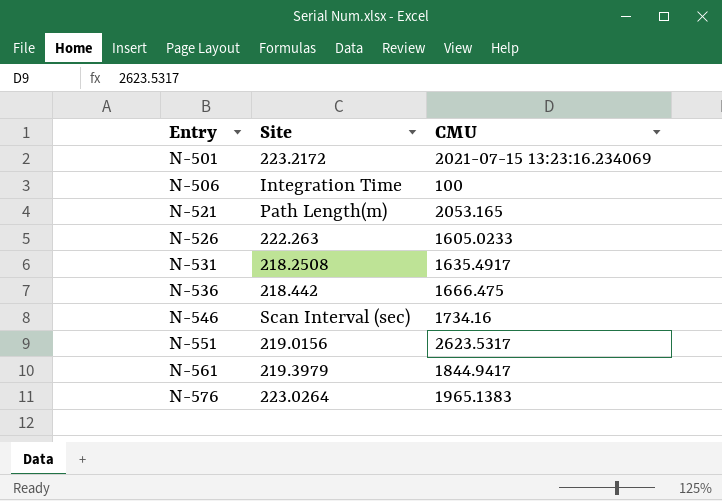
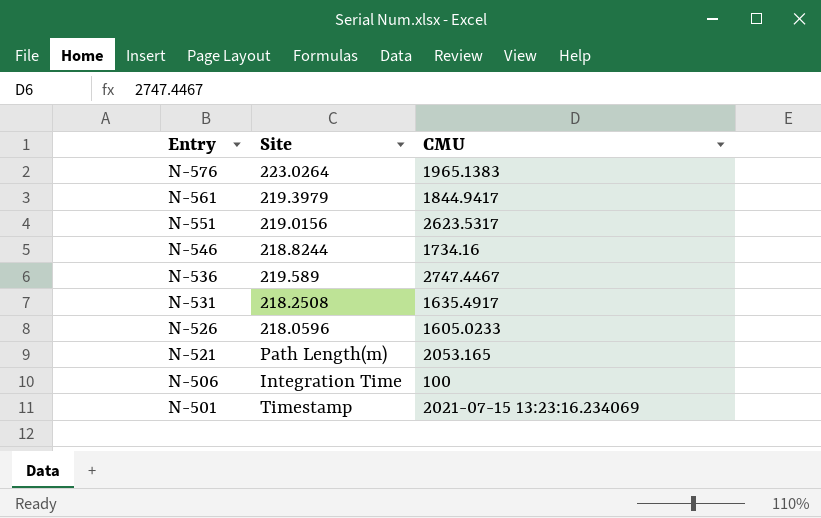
row order: Entry ascending -> Entry descending
N-546 | Site: Scan Interval (sec) -> 218.8244
N-536 | Site: 218.442 -> 219.589
N-536 | CMU: 1666.475 -> 2747.4467
N-526 | Site: 222.263 -> 218.0596
N-501 | Site: 223.2172 -> Timestamp

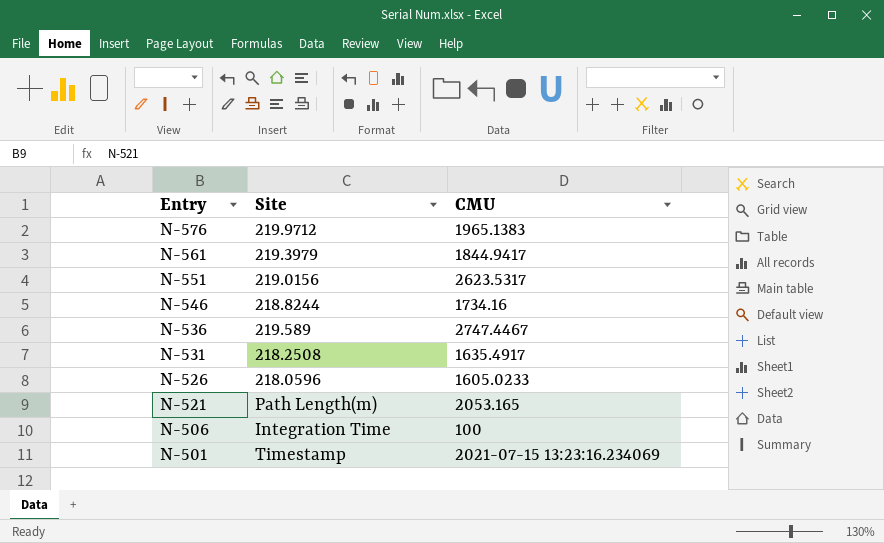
N-576 | Site: 223.0264 -> 219.9712

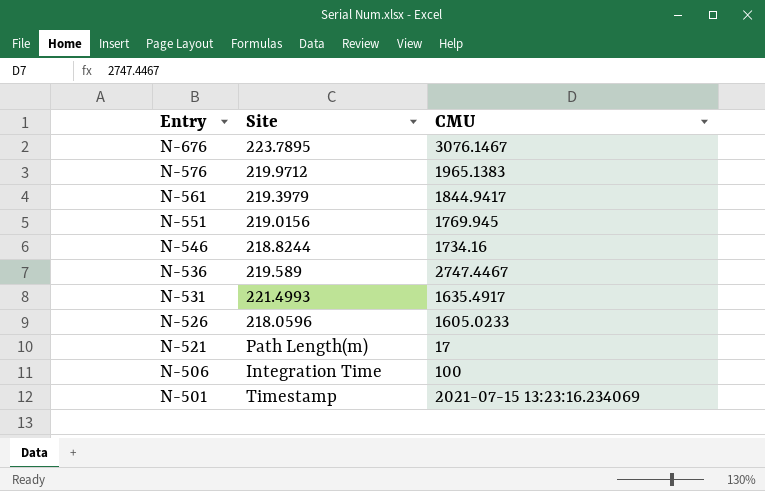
row N-676: none -> 223.7895 | 3076.1467
N-551 | CMU: 2623.5317 -> 1769.945
N-531 | Site: 218.2508 -> 221.4993
N-521 | CMU: 2053.165 -> 17

